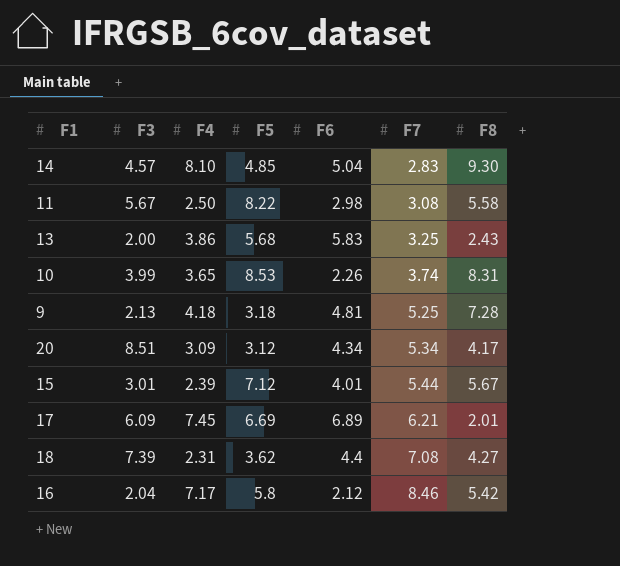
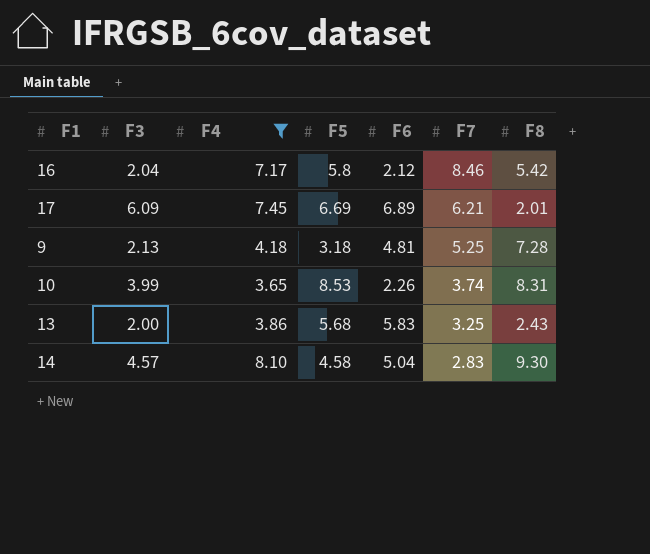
filter: none -> F4 >= 3.65
row order: F7 ascending -> F7 descending
14 | F5: 4.85 -> 4.58

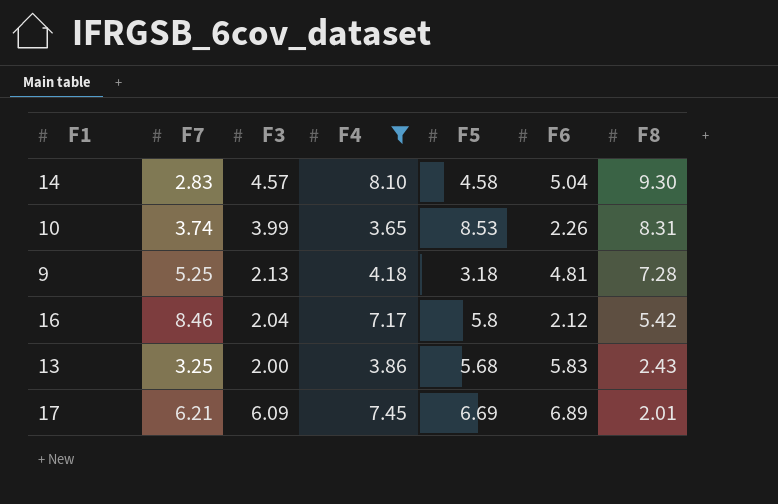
row order: F7 descending -> F8 descending
column F7 | position: 6 -> 2

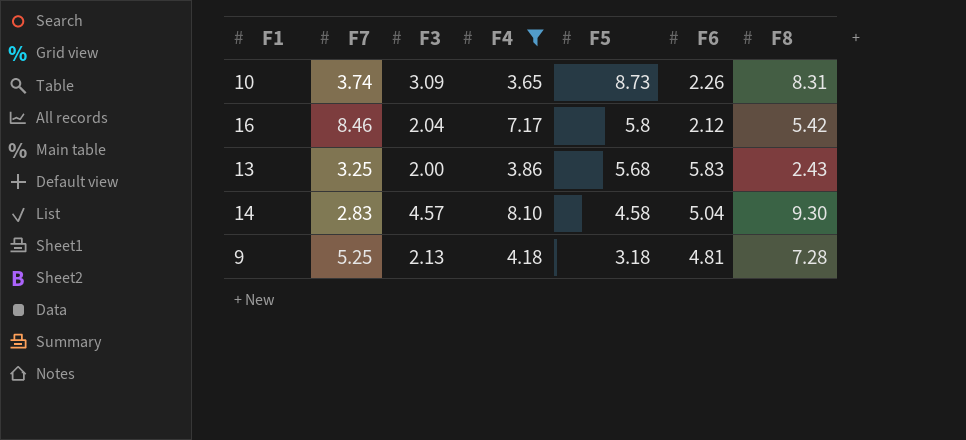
row order: F8 descending -> F5 descending
row 17: 6.21 | 6.09 | 7.45 | 6.69 | 6.89 | 2.01 -> none
10 | F3: 3.99 -> 3.09
10 | F5: 8.53 -> 8.73

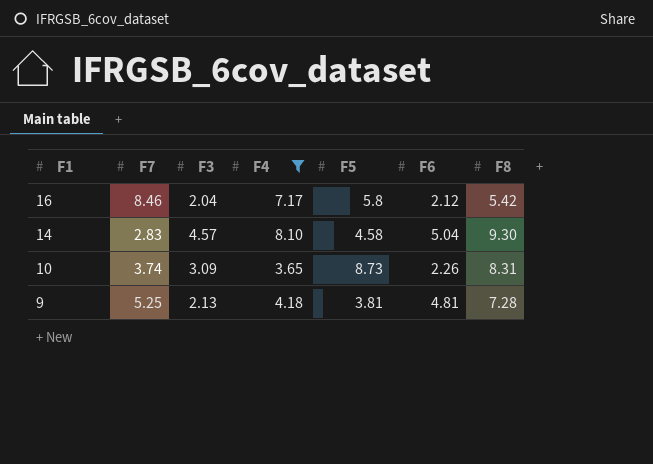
row order: F5 descending -> F1 descending
row 13: 3.25 | 2.00 | 3.86 | 5.68 | 5.83 | 2.43 -> none
9 | F5: 3.18 -> 3.81

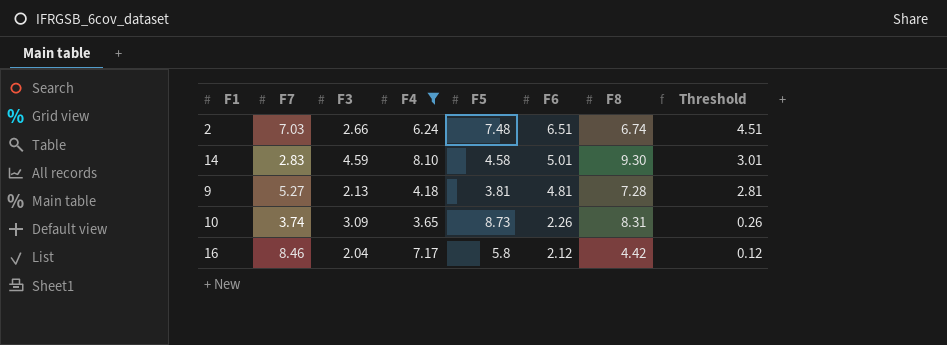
row order: F1 descending -> F6 descending
column Threshold | formula: none -> [F6] - 2
row 2: none -> 7.03 | 2.66 | 6.24 | 7.48 | 6.51 | 6.74 | 4.51
14 | F3: 4.57 -> 4.59
14 | F6: 5.04 -> 5.01
9 | F7: 5.25 -> 5.27
16 | F8: 5.42 -> 4.42

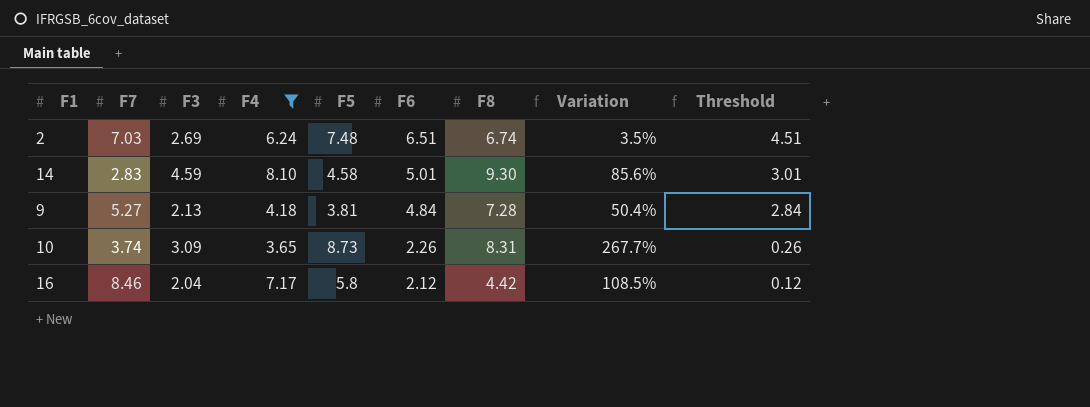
column Variation | formula: none -> ([F8] - [F6]) / [F6]
2 | F3: 2.66 -> 2.69
9 | F6: 4.81 -> 4.84
9 | Threshold: 2.81 -> 2.84

